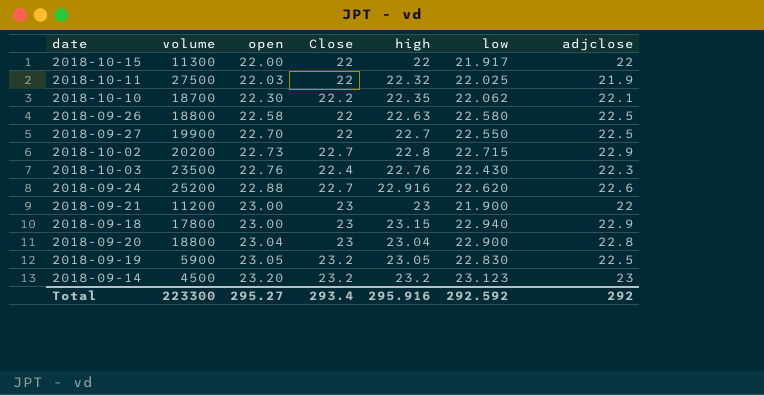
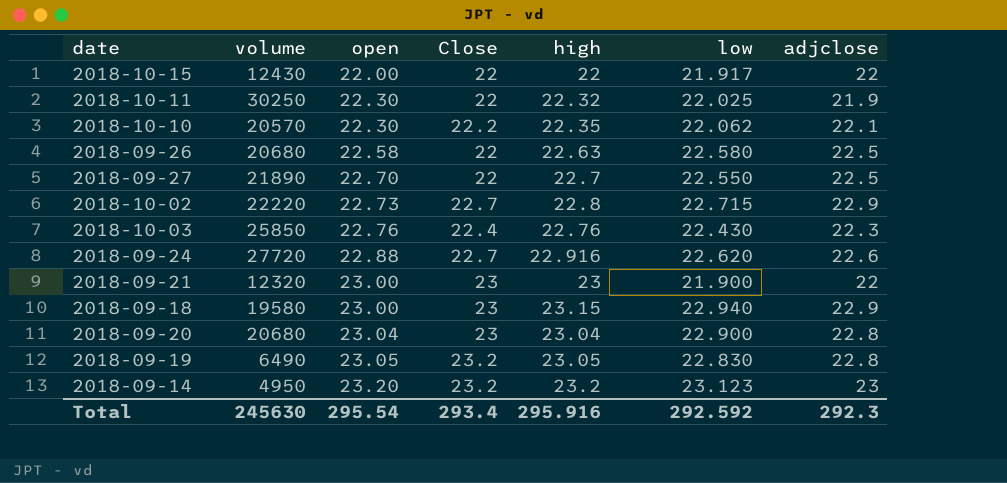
2018-10-15 | volume: 11300 -> 12430
2018-10-11 | volume: 27500 -> 30250
2018-10-11 | open: 22.03 -> 22.30
2018-10-10 | volume: 18700 -> 20570
2018-09-26 | volume: 18800 -> 20680
2018-09-27 | volume: 19900 -> 21890
2018-10-02 | volume: 20200 -> 22220
2018-10-03 | volume: 23500 -> 25850
2018-09-24 | volume: 25200 -> 27720
2018-09-21 | volume: 11200 -> 12320
2018-09-18 | volume: 17800 -> 19580
2018-09-20 | volume: 18800 -> 20680
2018-09-19 | volume: 5900 -> 6490
2018-09-19 | adjclose: 22.5 -> 22.8
2018-09-14 | volume: 4500 -> 4950
Total | volume: 223300 -> 245630
Total | open: 295.27 -> 295.54
Total | adjclose: 292 -> 292.3

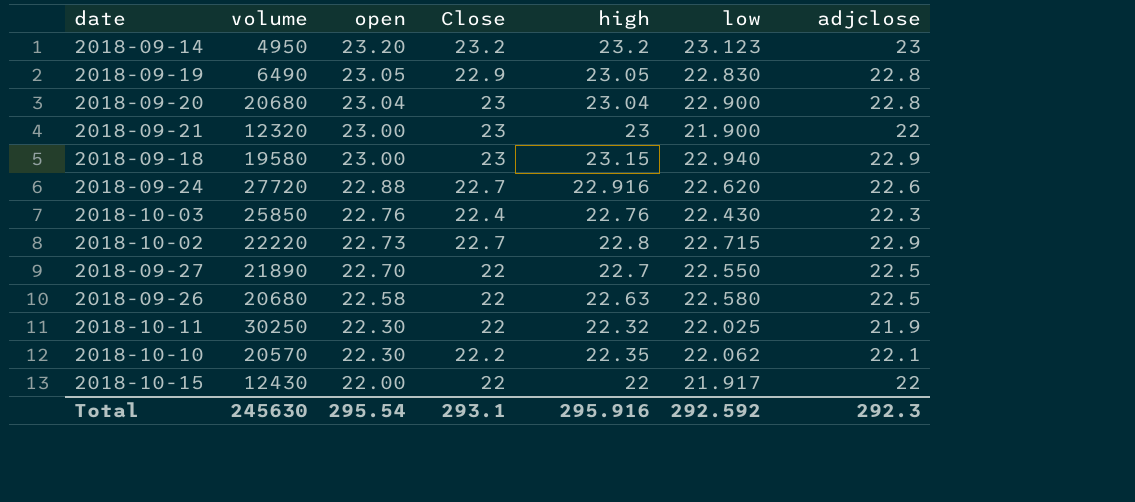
row order: open ascending -> open descending
2018-09-19 | Close: 23.2 -> 22.9
Total | Close: 293.4 -> 293.1

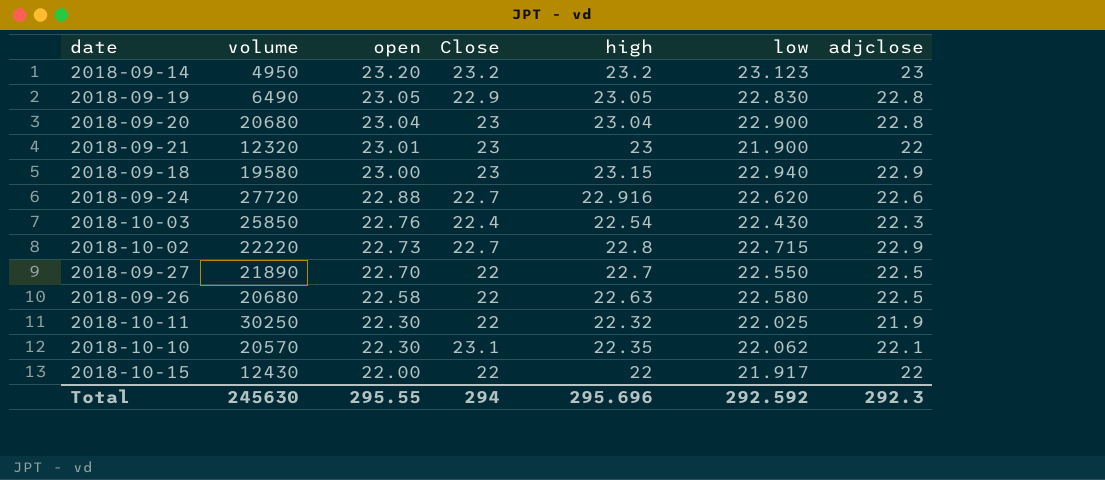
2018-09-21 | open: 23.00 -> 23.01
2018-10-03 | high: 22.76 -> 22.54
2018-10-10 | Close: 22.2 -> 23.1
Total | open: 295.54 -> 295.55
Total | Close: 293.1 -> 294
Total | high: 295.916 -> 295.696

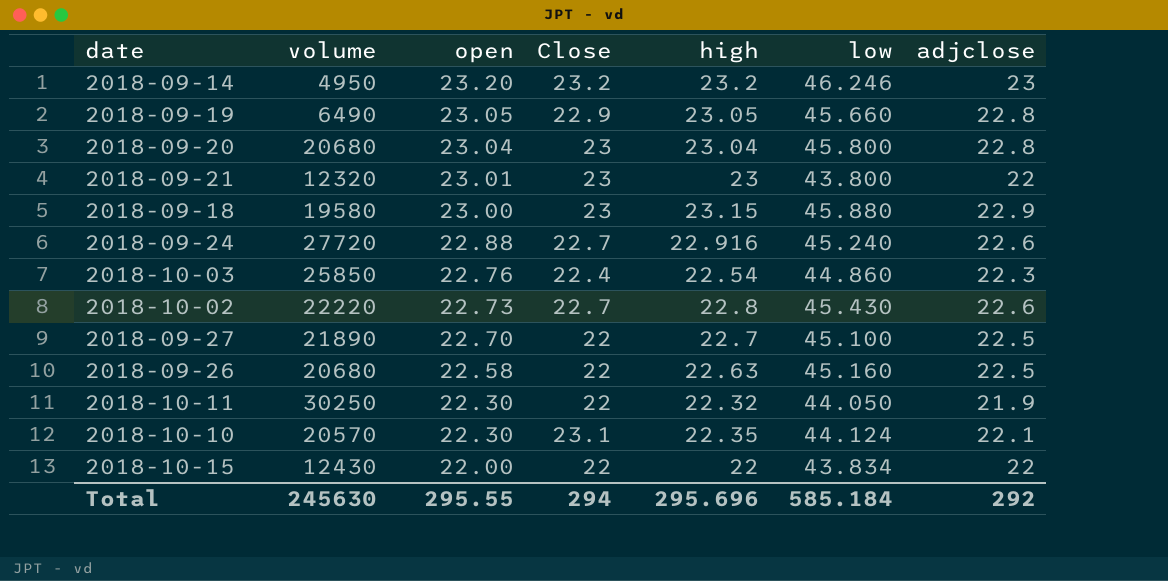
2018-09-14 | low: 23.123 -> 46.246
2018-09-19 | low: 22.830 -> 45.660
2018-09-20 | low: 22.900 -> 45.800
2018-09-21 | low: 21.900 -> 43.800
2018-09-18 | low: 22.940 -> 45.880
2018-09-24 | low: 22.620 -> 45.240
2018-10-03 | low: 22.430 -> 44.860
2018-10-02 | low: 22.715 -> 45.430
2018-10-02 | adjclose: 22.9 -> 22.6
2018-09-27 | low: 22.550 -> 45.100
2018-09-26 | low: 22.580 -> 45.160
2018-10-11 | low: 22.025 -> 44.050
2018-10-10 | low: 22.062 -> 44.124
2018-10-15 | low: 21.917 -> 43.834
Total | low: 292.592 -> 585.184
Total | adjclose: 292.3 -> 292

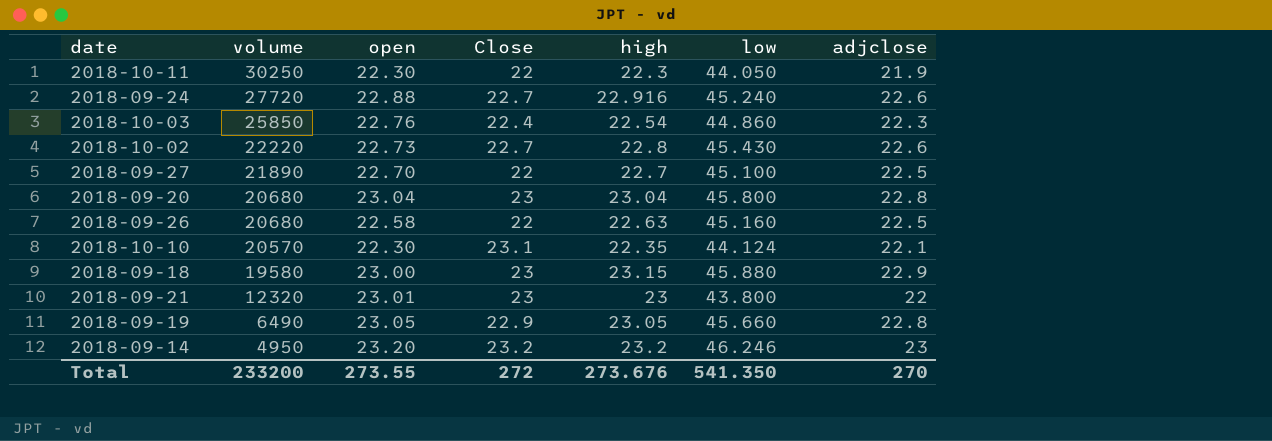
row order: open descending -> volume descending
row 2018-10-15: 12430 | 22.00 | 22 | 22 | 43.834 | 22 -> none
2018-10-11 | high: 22.32 -> 22.3
Total | volume: 245630 -> 233200
Total | open: 295.55 -> 273.55
Total | Close: 294 -> 272
Total | high: 295.696 -> 273.676
Total | low: 585.184 -> 541.350
Total | adjclose: 292 -> 270

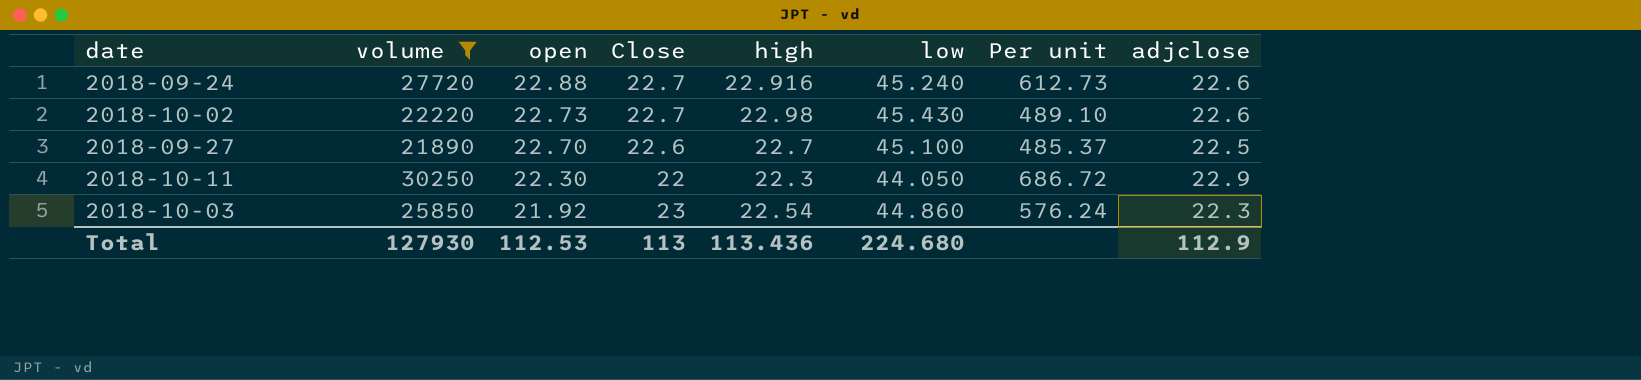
filter: none -> volume >= 21890
row order: volume descending -> open descending
column Per unit | formula: none -> [volume] / [low]
2018-10-02 | high: 22.8 -> 22.98
2018-09-27 | Close: 22 -> 22.6
2018-10-11 | adjclose: 21.9 -> 22.9
2018-10-03 | open: 22.76 -> 21.92
2018-10-03 | Close: 22.4 -> 23
Total | volume: 233200 -> 127930
Total | open: 273.55 -> 112.53
Total | Close: 272 -> 113
Total | high: 273.676 -> 113.436
Total | low: 541.350 -> 224.680
Total | adjclose: 270 -> 112.9

